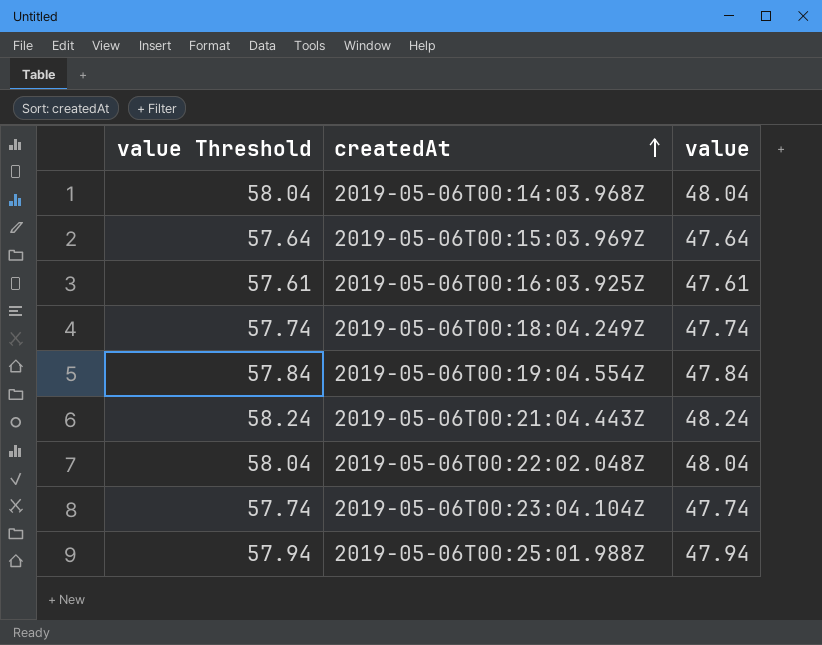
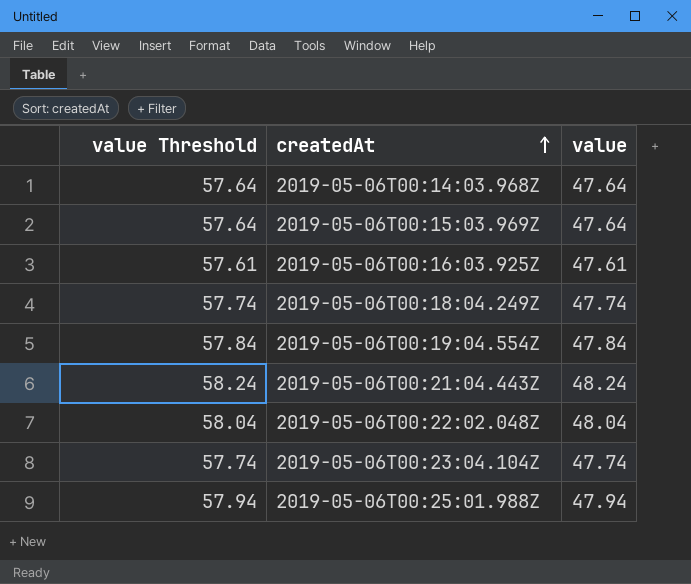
2019-05-06T00:14:03.968Z | value Threshold: 58.04 -> 57.64
2019-05-06T00:14:03.968Z | value: 48.04 -> 47.64

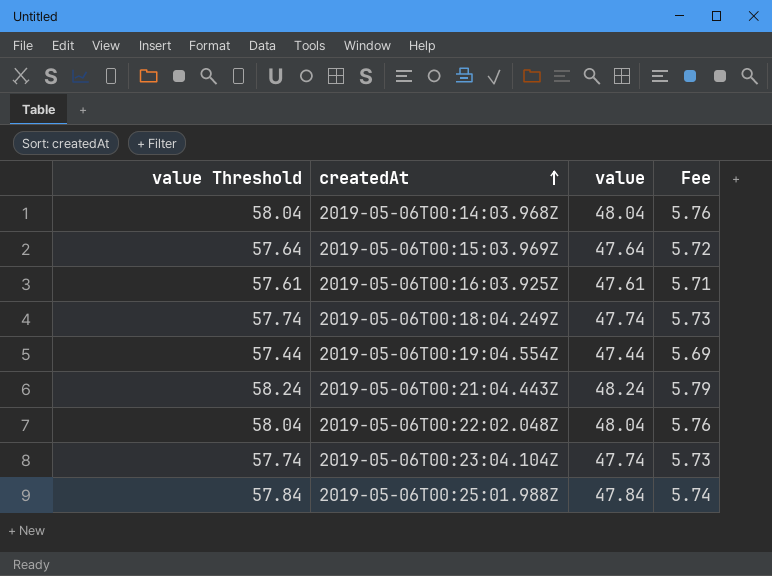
column Fee | formula: none -> [value] * 0.12
2019-05-06T00:14:03.968Z | value Threshold: 57.64 -> 58.04
2019-05-06T00:14:03.968Z | value: 47.64 -> 48.04
2019-05-06T00:19:04.554Z | value Threshold: 57.84 -> 57.44
2019-05-06T00:19:04.554Z | value: 47.84 -> 47.44
2019-05-06T00:25:01.988Z | value Threshold: 57.94 -> 57.84
2019-05-06T00:25:01.988Z | value: 47.94 -> 47.84

